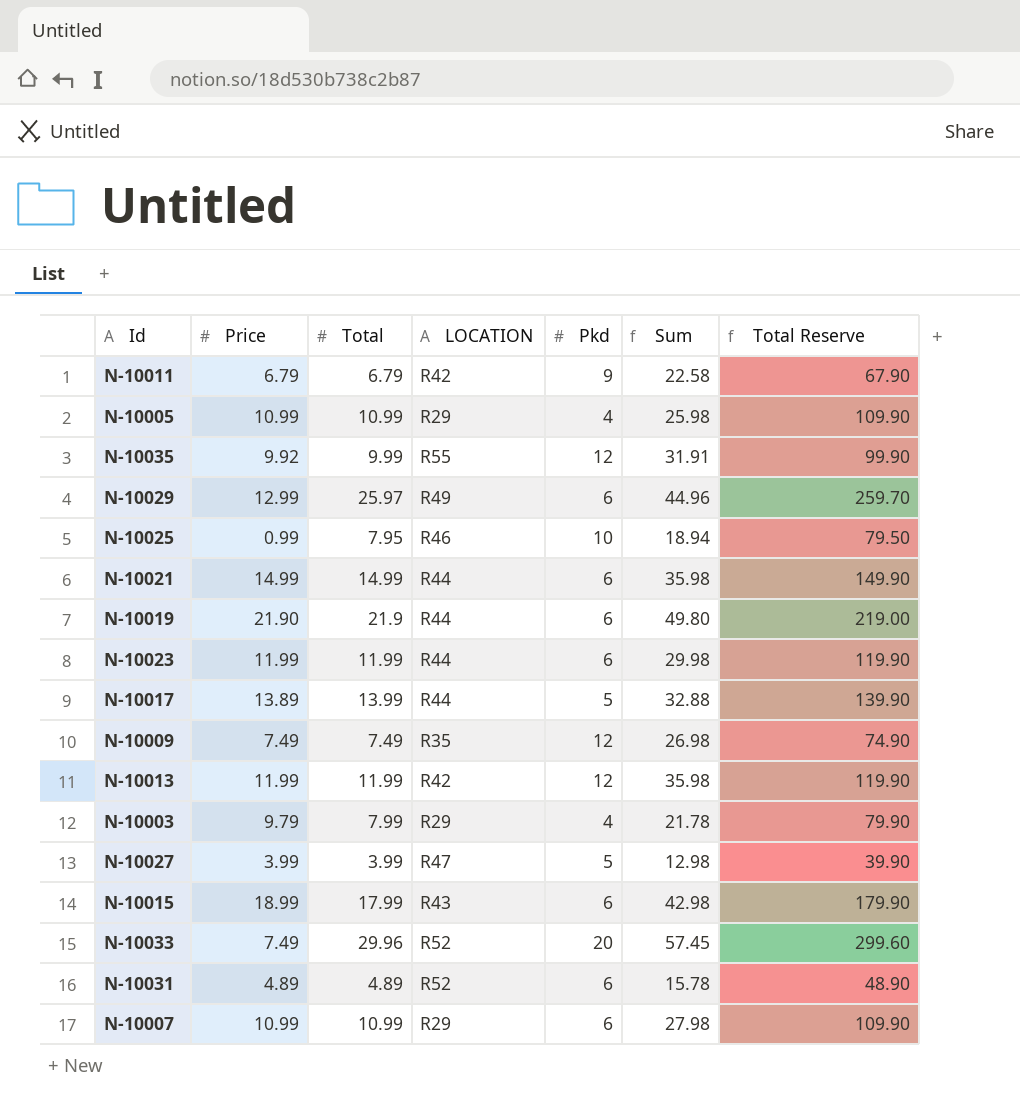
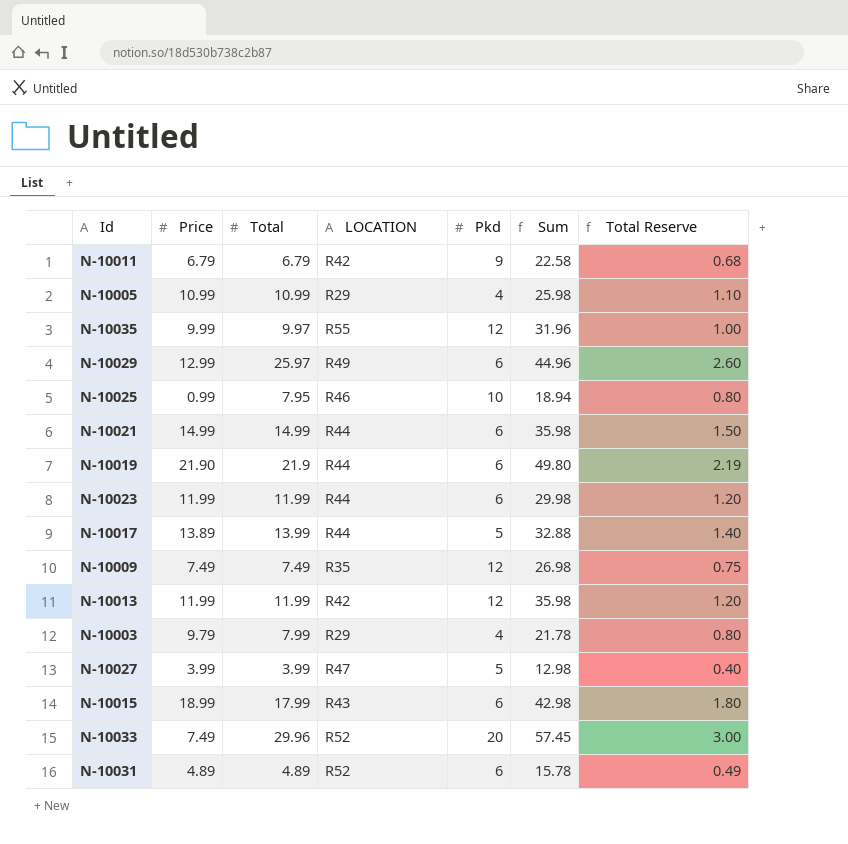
column Total Reserve | formula: [Total] * 10 -> [Total] * 0.1
row N-10007: 10.99 | 10.99 | R29 | 6 | 27.98 | 109.90 -> none
N-10035 | Price: 9.92 -> 9.99
N-10035 | Total: 9.99 -> 9.97
N-10035 | Sum: 31.91 -> 31.96

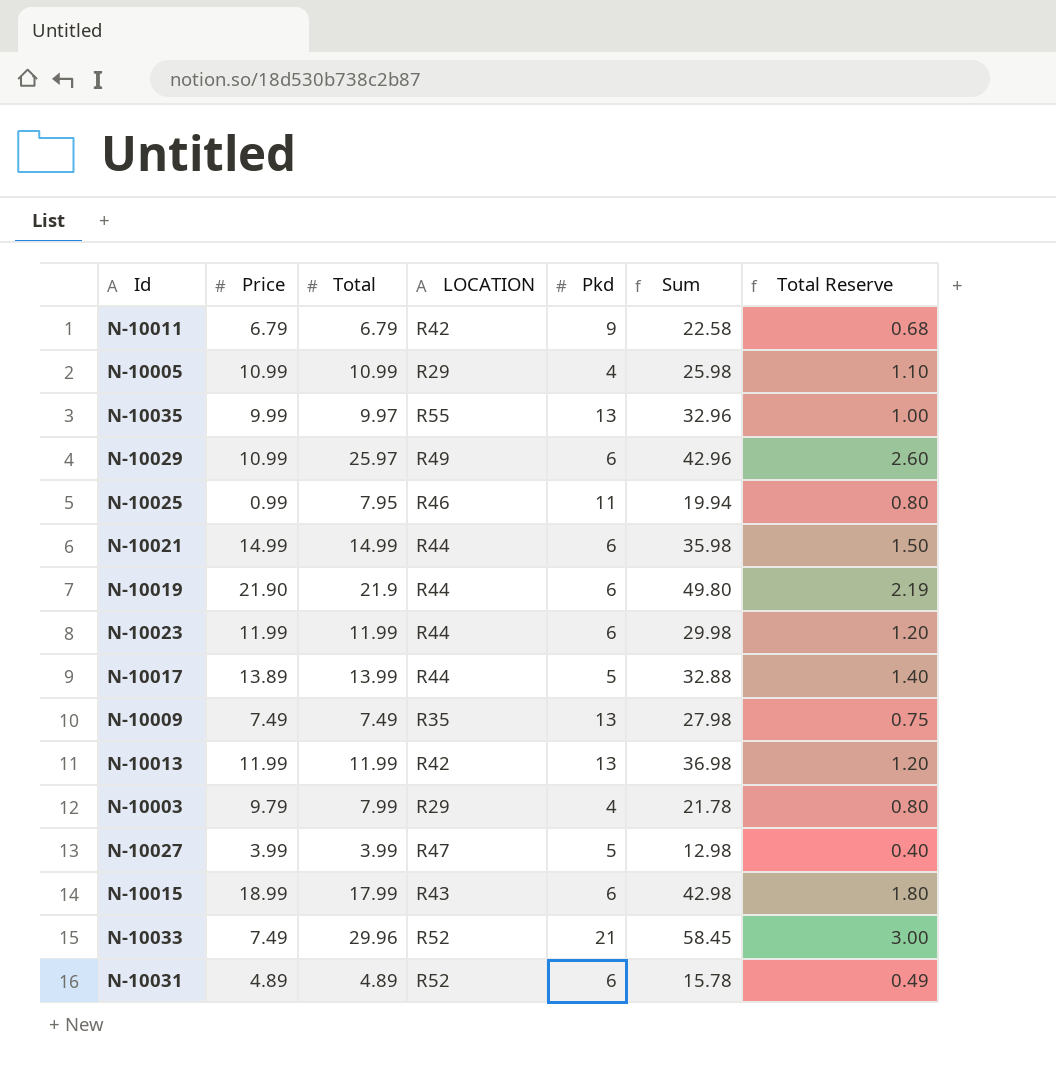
N-10035 | Pkd: 12 -> 13
N-10035 | Sum: 31.96 -> 32.96
N-10029 | Price: 12.99 -> 10.99
N-10029 | Sum: 44.96 -> 42.96
N-10025 | Pkd: 10 -> 11
N-10025 | Sum: 18.94 -> 19.94
N-10009 | Pkd: 12 -> 13
N-10009 | Sum: 26.98 -> 27.98
N-10013 | Pkd: 12 -> 13
N-10013 | Sum: 35.98 -> 36.98
N-10033 | Pkd: 20 -> 21
N-10033 | Sum: 57.45 -> 58.45

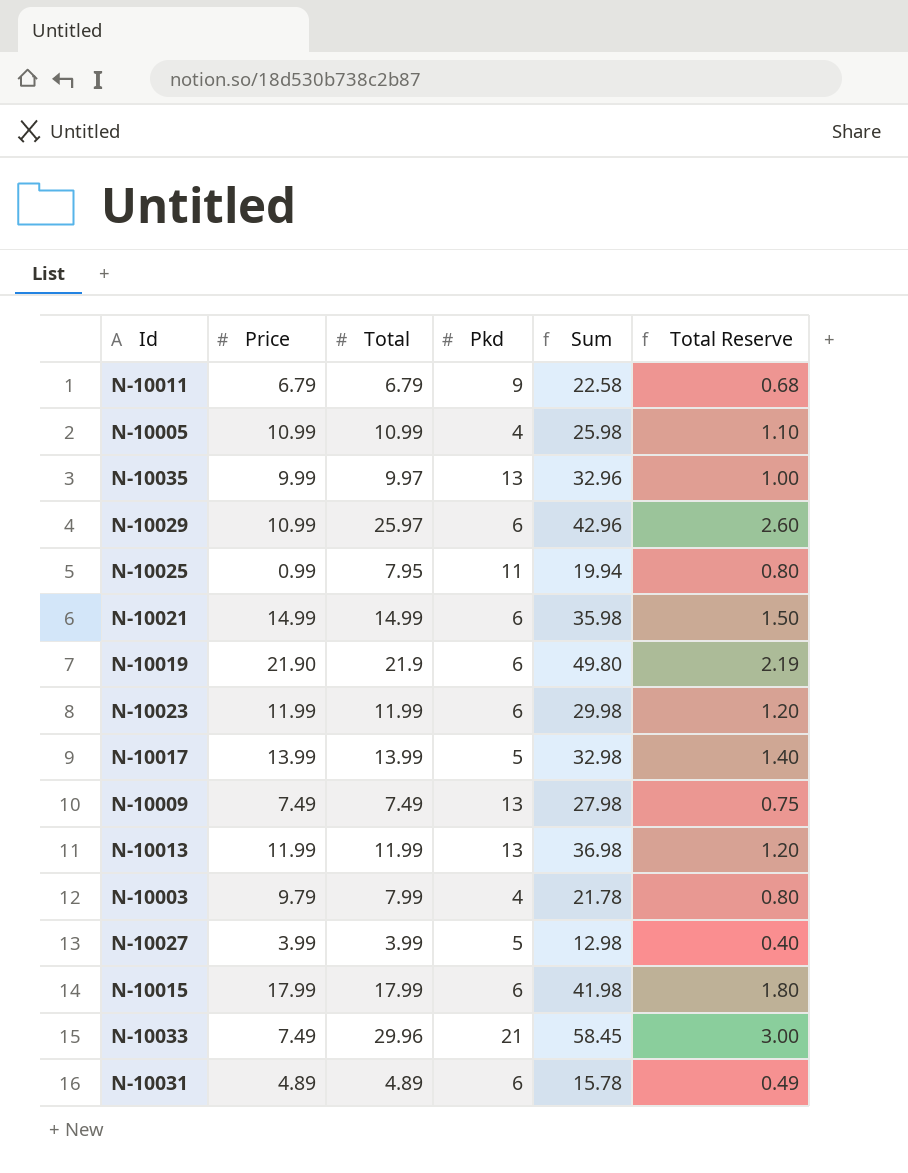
column LOCATION | position: 4 -> none
N-10017 | Price: 13.89 -> 13.99
N-10017 | Sum: 32.88 -> 32.98
N-10015 | Price: 18.99 -> 17.99
N-10015 | Sum: 42.98 -> 41.98

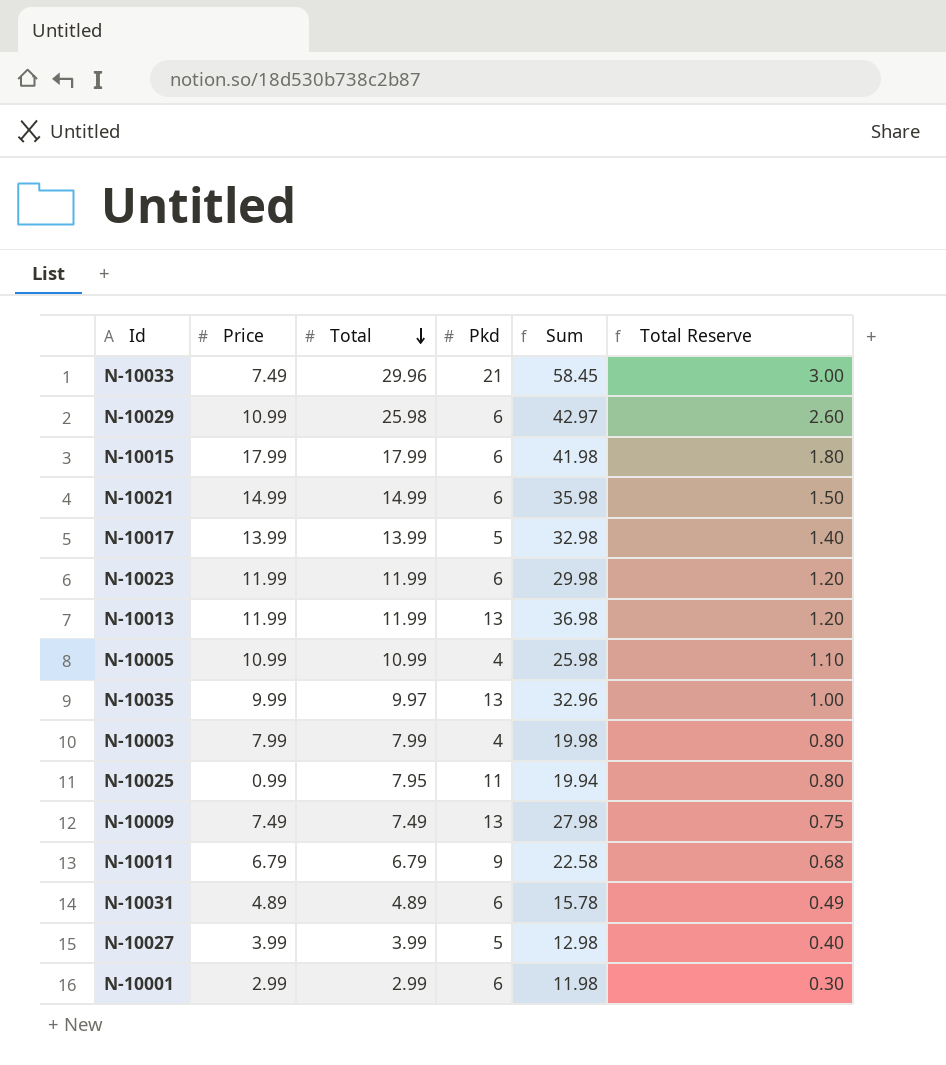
row order: none -> Total descending
row N-10019: 21.90 | 21.9 | 6 | 49.80 | 2.19 -> none
N-10029 | Total: 25.97 -> 25.98
N-10029 | Sum: 42.96 -> 42.97
N-10003 | Price: 9.79 -> 7.99
N-10003 | Sum: 21.78 -> 19.98
row N-10001: none -> 2.99 | 2.99 | 6 | 11.98 | 0.30

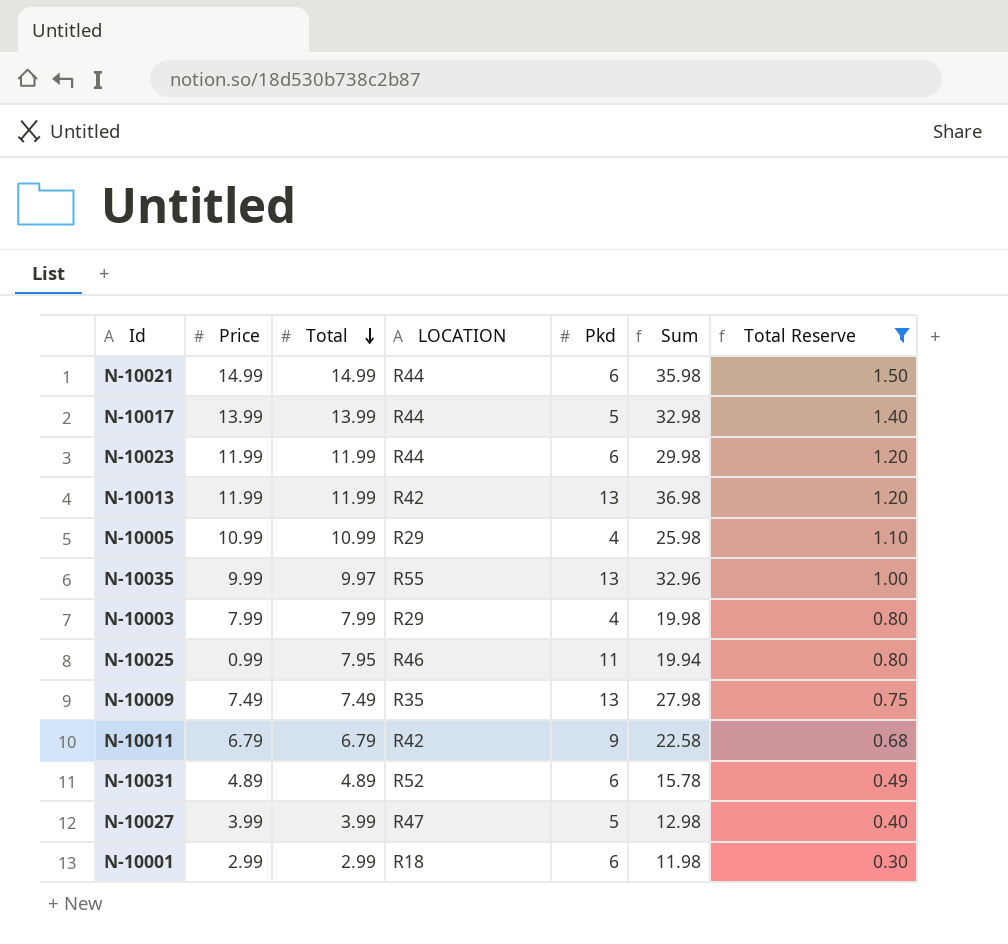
filter: none -> Total Reserve <= 1.50
column LOCATION | position: none -> 4

